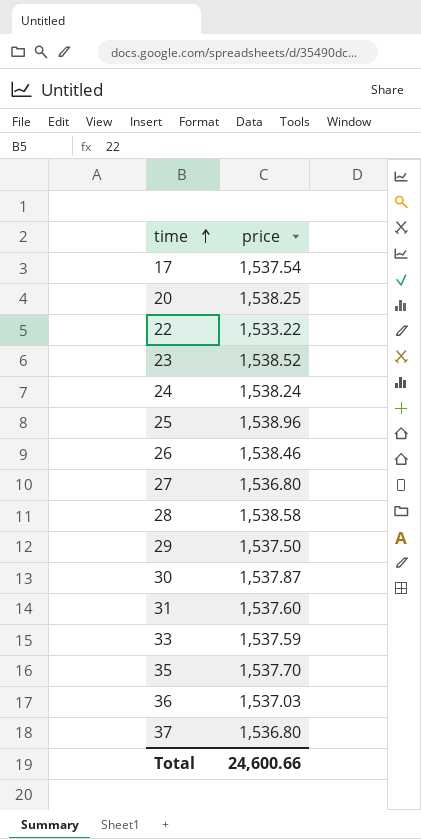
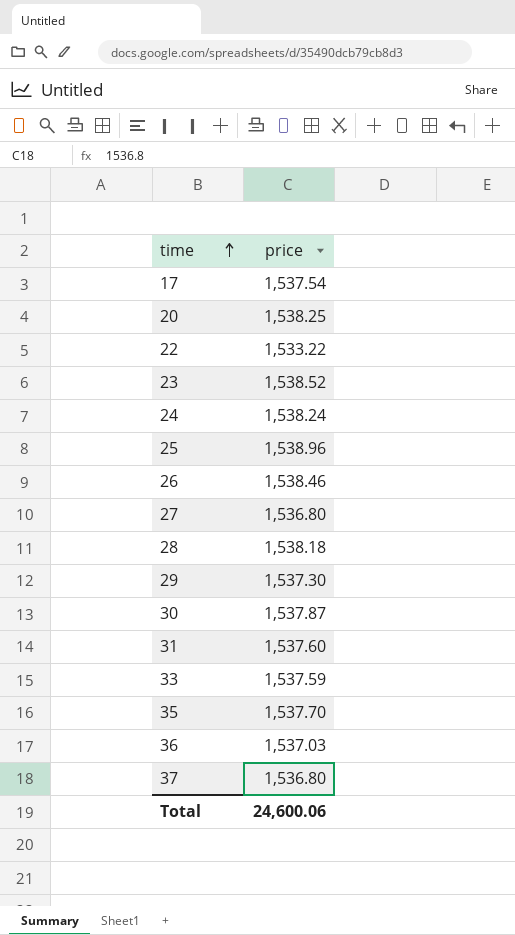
28 | price: 1,538.58 -> 1,538.18
29 | price: 1,537.50 -> 1,537.30
Total | price: 24,600.66 -> 24,600.06

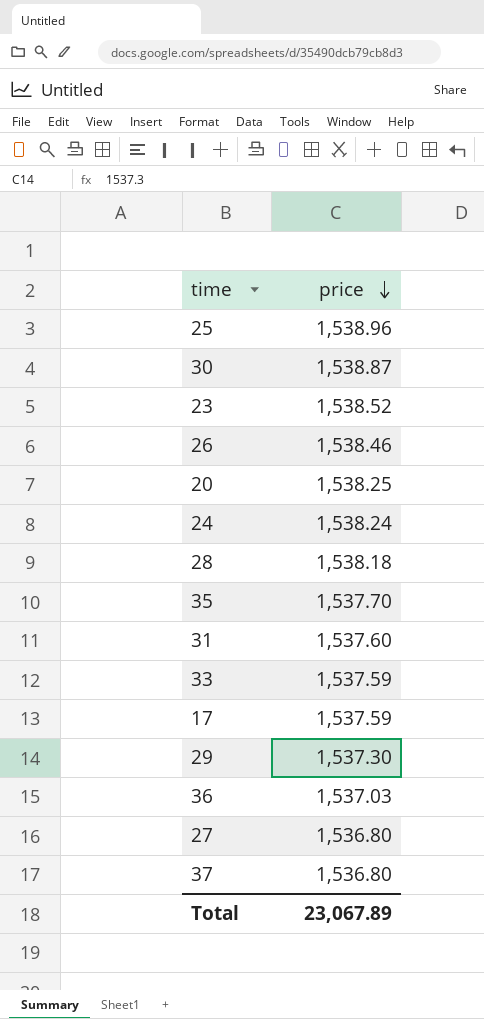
row order: time ascending -> price descending
row 22: 1,533.22 -> none
30 | price: 1,537.87 -> 1,538.87
17 | price: 1,537.54 -> 1,537.59
Total | price: 24,600.06 -> 23,067.89

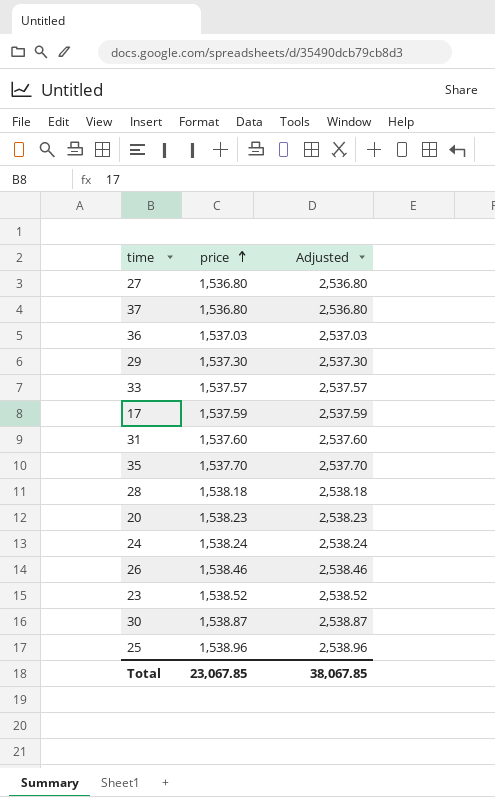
row order: price descending -> price ascending
column Adjusted | formula: none -> [price] + 1000
33 | price: 1,537.59 -> 1,537.57
20 | price: 1,538.25 -> 1,538.23
Total | price: 23,067.89 -> 23,067.85

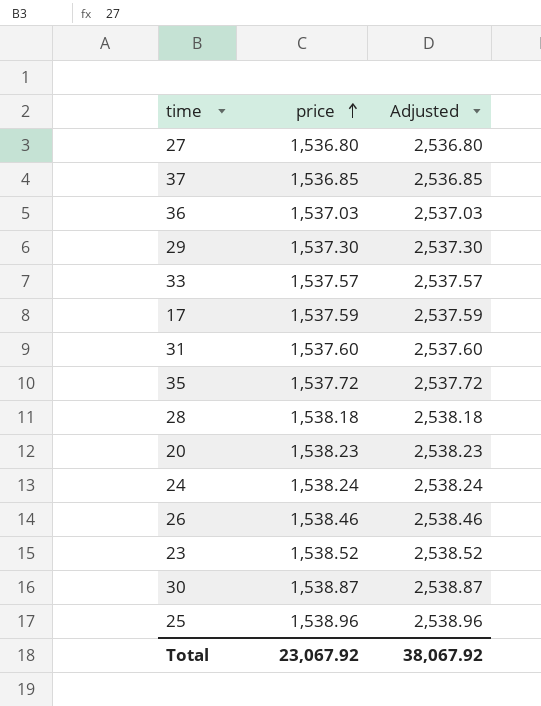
37 | price: 1,536.80 -> 1,536.85
37 | Adjusted: 2,536.80 -> 2,536.85
35 | price: 1,537.70 -> 1,537.72
35 | Adjusted: 2,537.70 -> 2,537.72
Total | price: 23,067.85 -> 23,067.92
Total | Adjusted: 38,067.85 -> 38,067.92

